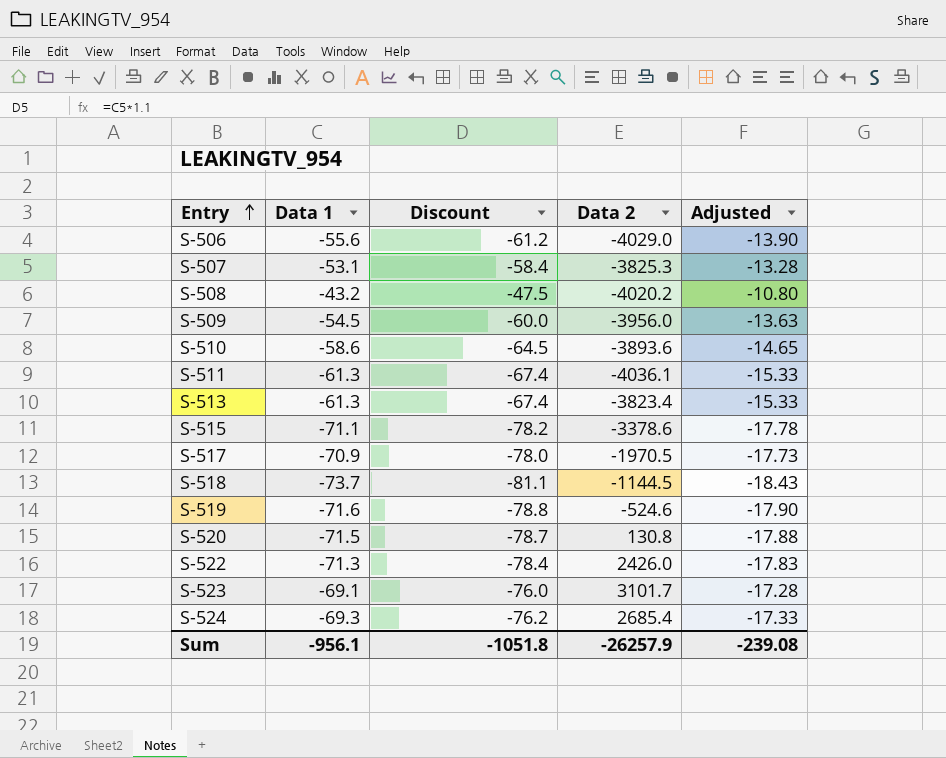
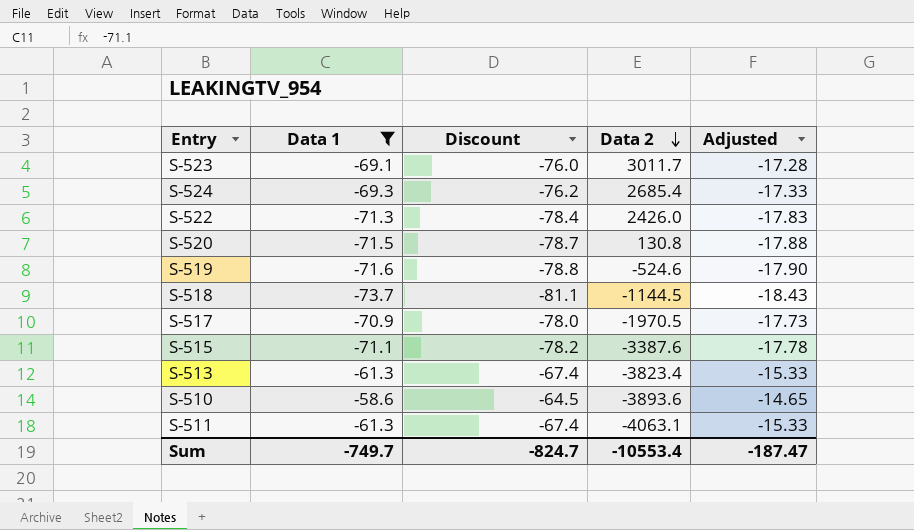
filter: none -> Data 1 <= -58.6
row order: Entry ascending -> Data 2 descending
S-523 | Data 2: 3101.7 -> 3011.7
S-515 | Data 2: -3378.6 -> -3387.6
S-511 | Data 2: -4036.1 -> -4063.1
Sum | Data 1: -956.1 -> -749.7
Sum | Discount: -1051.8 -> -824.7
Sum | Data 2: -26257.9 -> -10553.4
Sum | Adjusted: -239.08 -> -187.47

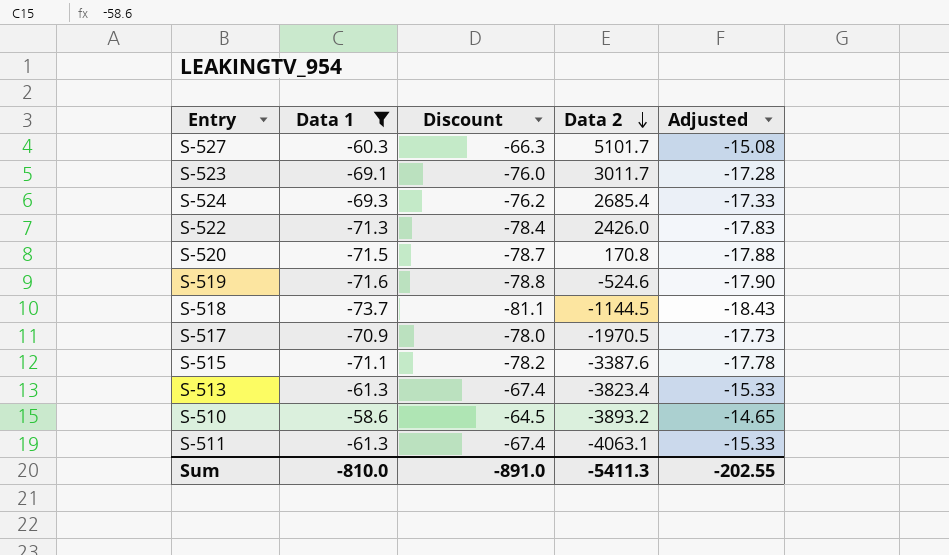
row S-527: none -> -60.3 | -66.3 | 5101.7 | -15.08
S-520 | Data 2: 130.8 -> 170.8
S-510 | Data 2: -3893.6 -> -3893.2
Sum | Data 1: -749.7 -> -810.0
Sum | Discount: -824.7 -> -891.0
Sum | Data 2: -10553.4 -> -5411.3
Sum | Adjusted: -187.47 -> -202.55

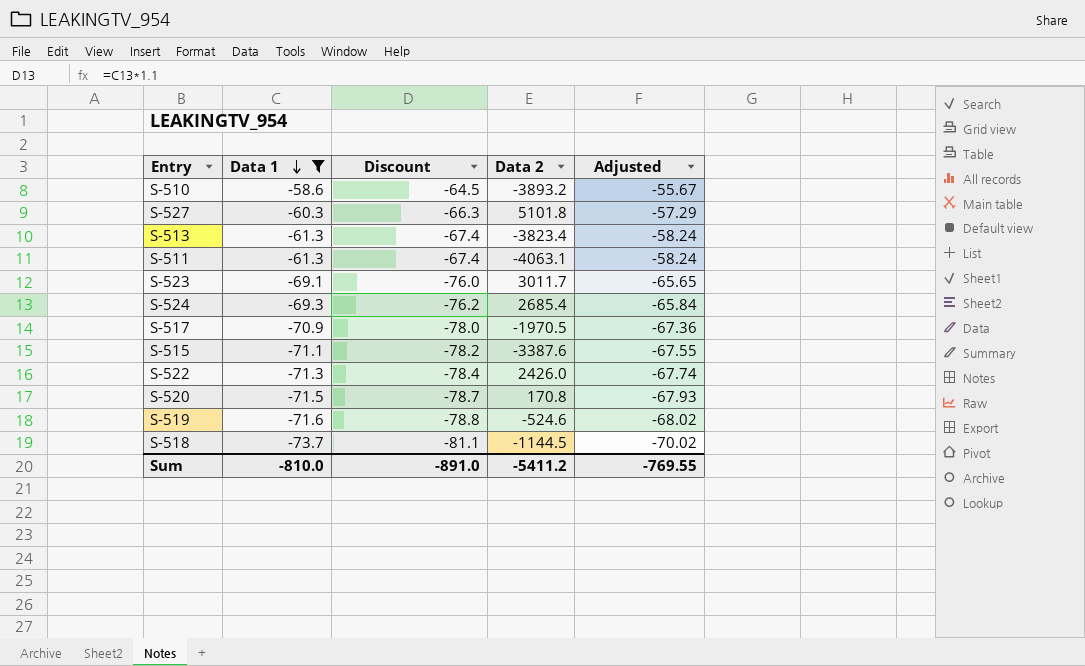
row order: Data 2 descending -> Data 1 descending
column Adjusted | formula: [Data 1] * 0.25 -> [Data 1] * 0.95
S-527 | Data 2: 5101.7 -> 5101.8
Sum | Data 2: -5411.3 -> -5411.2
Sum | Adjusted: -202.55 -> -769.55

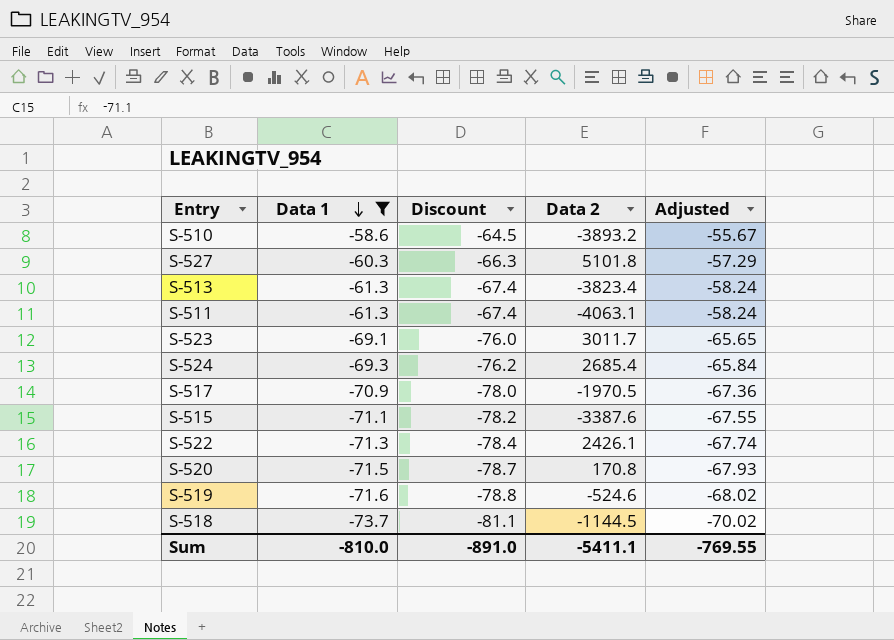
S-522 | Data 2: 2426.0 -> 2426.1
Sum | Data 2: -5411.2 -> -5411.1

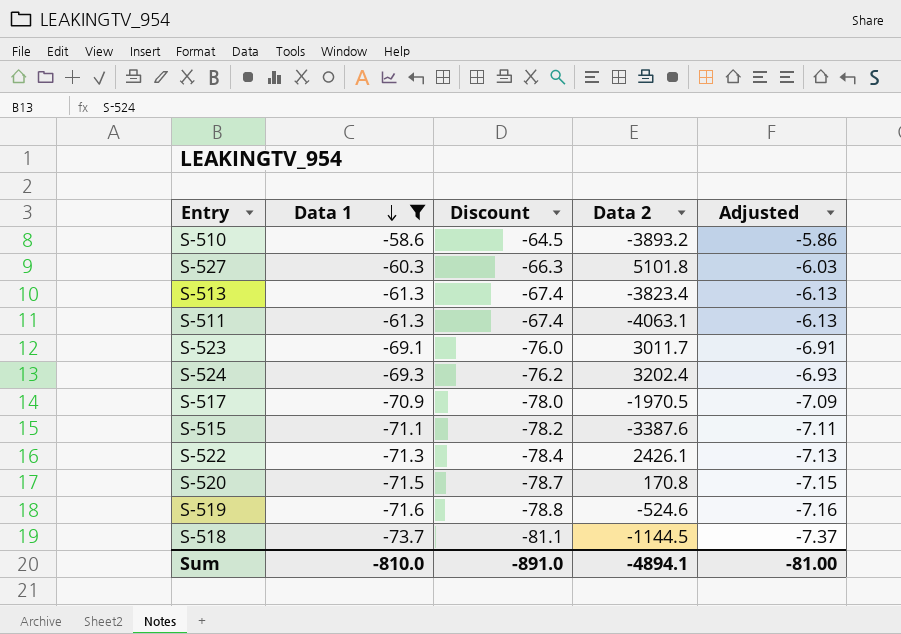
column Adjusted | formula: [Data 1] * 0.95 -> [Data 1] * 0.1
S-524 | Data 2: 2685.4 -> 3202.4
Sum | Data 2: -5411.1 -> -4894.1
Sum | Adjusted: -769.55 -> -81.00

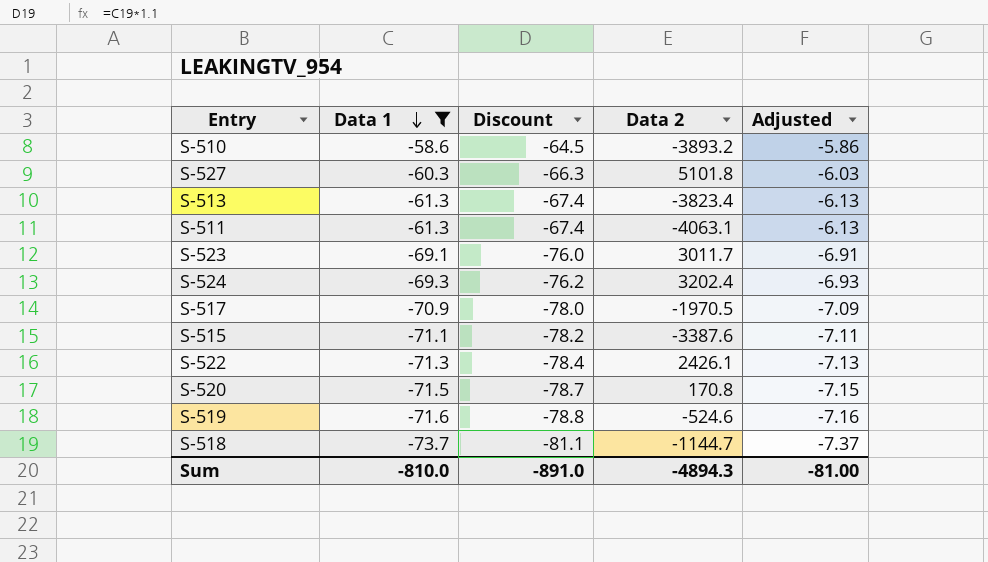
S-518 | Data 2: -1144.5 -> -1144.7
Sum | Data 2: -4894.1 -> -4894.3

